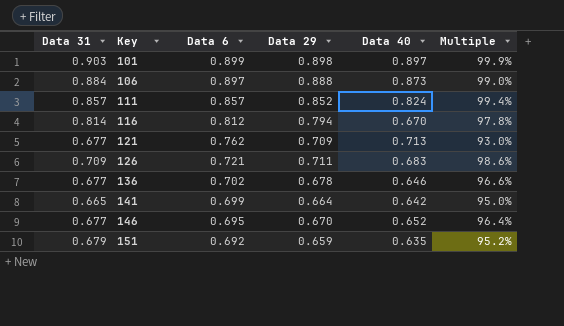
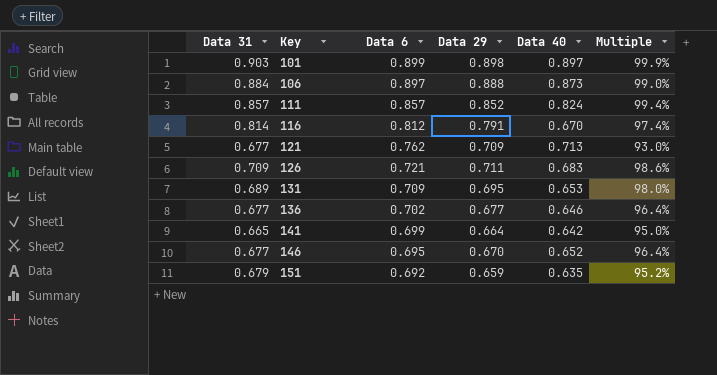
116 | Data 29: 0.794 -> 0.791
116 | Multiple: 97.8% -> 97.4%
row 131: none -> 0.689 | 0.709 | 0.695 | 0.653 | 98.0%
136 | Data 29: 0.678 -> 0.677
136 | Multiple: 96.6% -> 96.4%

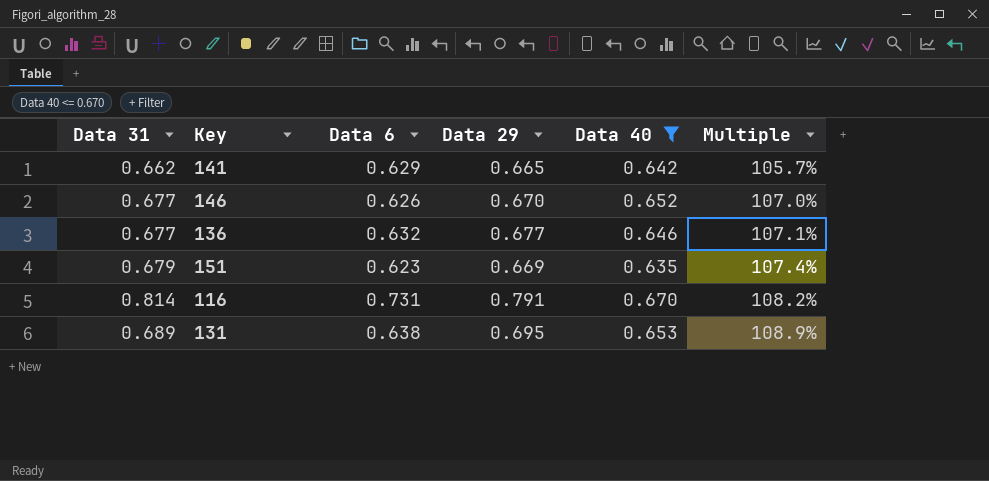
filter: none -> Data 40 <= 0.670
row order: Key ascending -> Multiple ascending
141 | Data 31: 0.665 -> 0.662
141 | Data 6: 0.699 -> 0.629
141 | Data 29: 0.664 -> 0.665
141 | Multiple: 95.0% -> 105.7%
146 | Data 6: 0.695 -> 0.626
146 | Multiple: 96.4% -> 107.0%
136 | Data 6: 0.702 -> 0.632
136 | Multiple: 96.4% -> 107.1%
151 | Data 6: 0.692 -> 0.623
151 | Data 29: 0.659 -> 0.669
151 | Multiple: 95.2% -> 107.4%
116 | Data 6: 0.812 -> 0.731
116 | Multiple: 97.4% -> 108.2%
131 | Data 6: 0.709 -> 0.638
131 | Multiple: 98.0% -> 108.9%

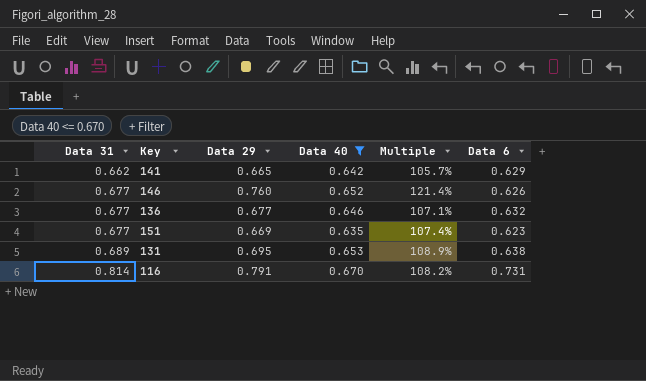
row order: Multiple ascending -> Data 31 ascending
column Data 6 | position: 3 -> 6
146 | Data 29: 0.670 -> 0.760
146 | Multiple: 107.0% -> 121.4%
151 | Data 31: 0.679 -> 0.677

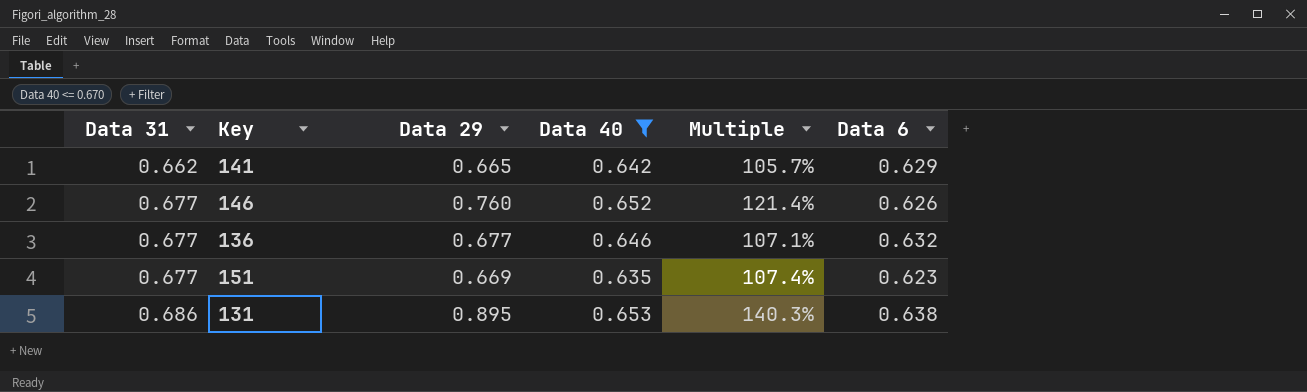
row 116: 0.814 | 0.791 | 0.670 | 108.2% | 0.731 -> none
131 | Data 31: 0.689 -> 0.686
131 | Data 29: 0.695 -> 0.895
131 | Multiple: 108.9% -> 140.3%

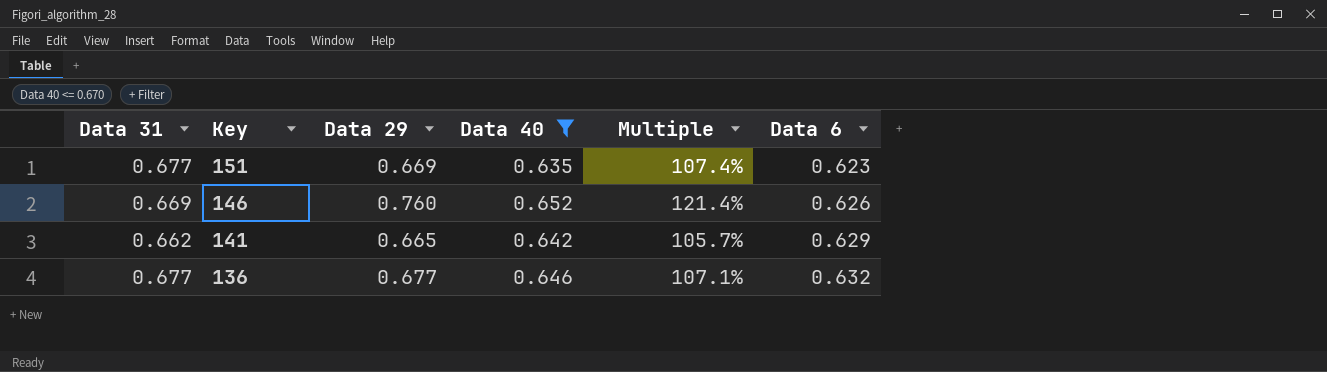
row order: Data 31 ascending -> Key descending
row 131: 0.686 | 0.895 | 0.653 | 140.3% | 0.638 -> none
146 | Data 31: 0.677 -> 0.669

